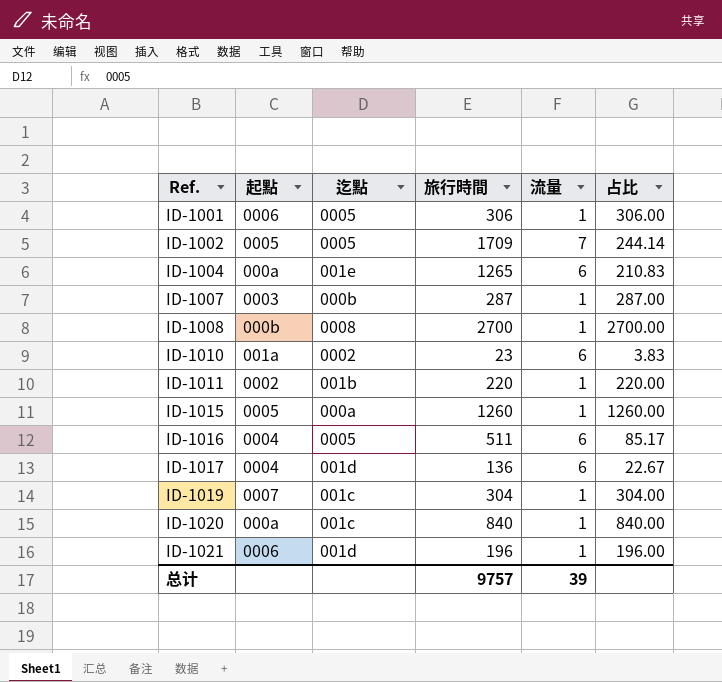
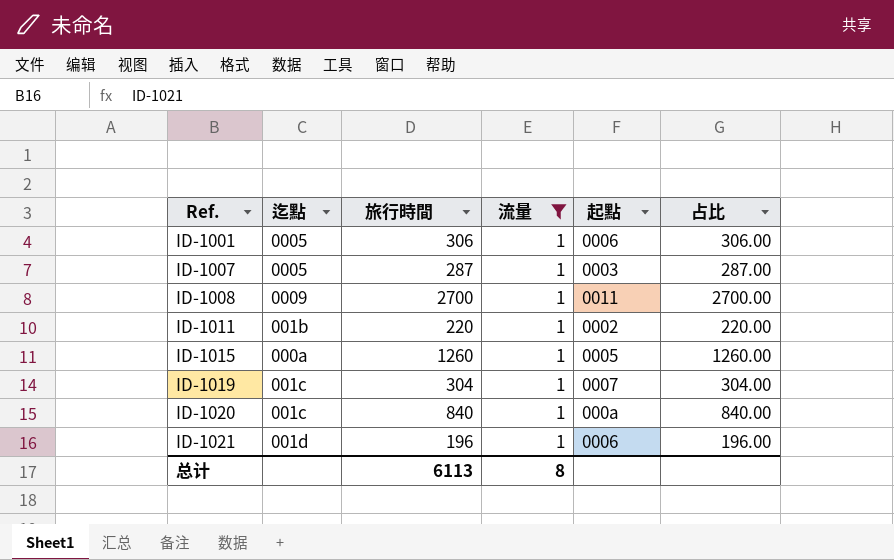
filter: none -> 流量 = 1
column 起點 | position: 2 -> 5
ID-1007 | 迄點: 000b -> 0005
ID-1008 | 迄點: 0008 -> 0009
ID-1008 | 起點: 000b -> 0011
总计 | 旅行時間: 9757 -> 6113
总计 | 流量: 39 -> 8

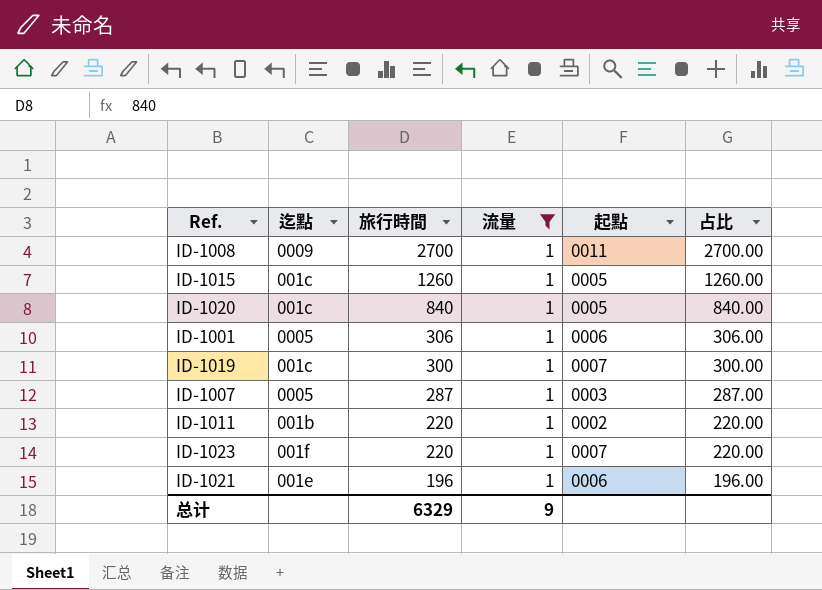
row order: Ref. ascending -> 旅行時間 descending
ID-1015 | 迄點: 000a -> 001c
ID-1020 | 起點: 000a -> 0005
ID-1019 | 旅行時間: 304 -> 300
ID-1019 | 占比: 304.00 -> 300.00
row ID-1023: none -> 001f | 220 | 1 | 0007 | 220.00
ID-1021 | 迄點: 001d -> 001e
总计 | 旅行時間: 6113 -> 6329
总计 | 流量: 8 -> 9

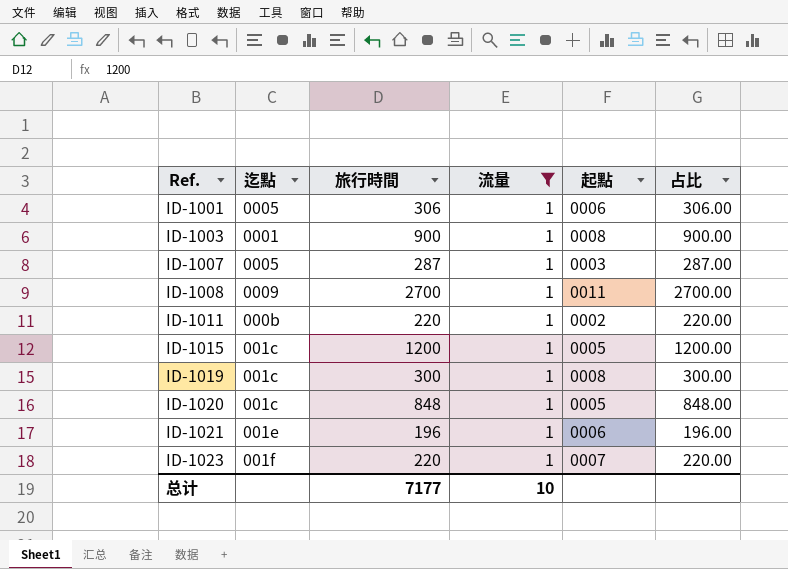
row order: 旅行時間 descending -> Ref. ascending
row ID-1003: none -> 0001 | 900 | 1 | 0008 | 900.00
ID-1011 | 迄點: 001b -> 000b
ID-1015 | 旅行時間: 1260 -> 1200
ID-1015 | 占比: 1260.00 -> 1200.00
ID-1019 | 起點: 0007 -> 0008
ID-1020 | 旅行時間: 840 -> 848
ID-1020 | 占比: 840.00 -> 848.00
总计 | 旅行時間: 6329 -> 7177
总计 | 流量: 9 -> 10

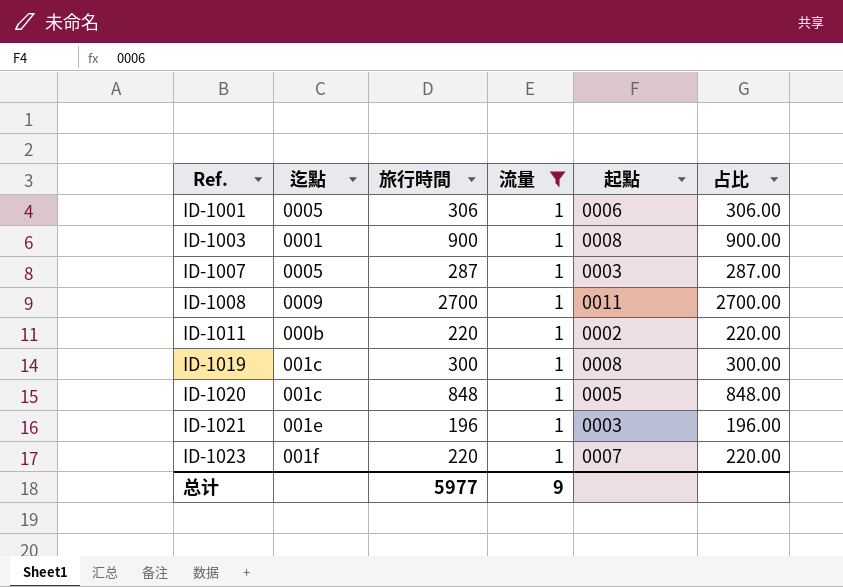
row ID-1015: 001c | 1200 | 1 | 0005 | 1200.00 -> none
ID-1021 | 起點: 0006 -> 0003
总计 | 旅行時間: 7177 -> 5977
总计 | 流量: 10 -> 9

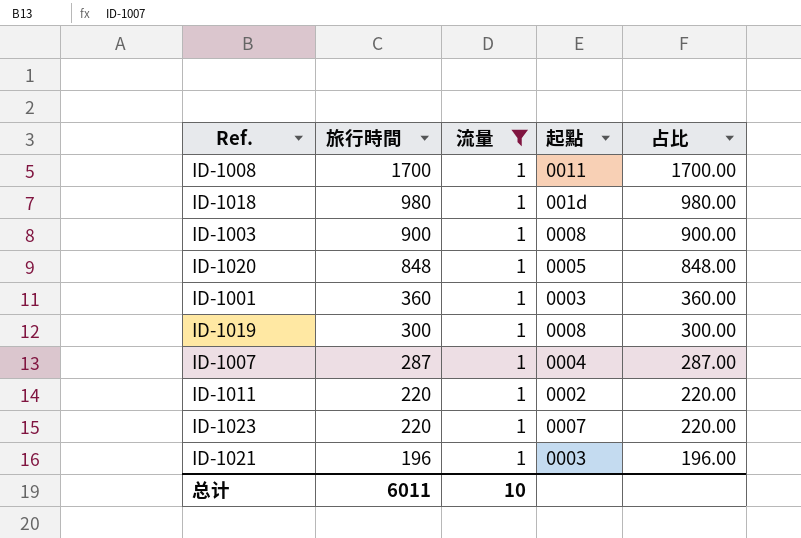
row order: Ref. ascending -> 旅行時間 descending
column 迄點 | position: 2 -> none
ID-1008 | 旅行時間: 2700 -> 1700
ID-1008 | 占比: 2700.00 -> 1700.00
row ID-1018: none -> 980 | 1 | 001d | 980.00
ID-1001 | 旅行時間: 306 -> 360
ID-1001 | 起點: 0006 -> 0003
ID-1001 | 占比: 306.00 -> 360.00
ID-1007 | 起點: 0003 -> 0004
总计 | 旅行時間: 5977 -> 6011
总计 | 流量: 9 -> 10

